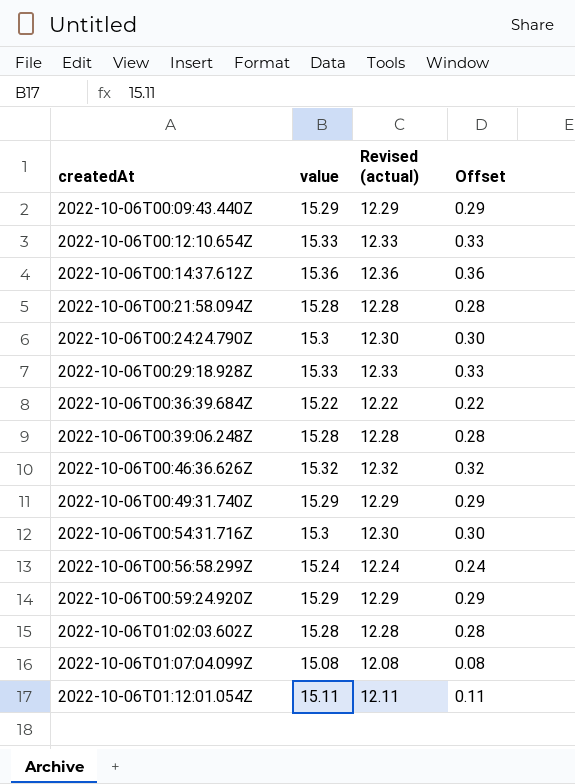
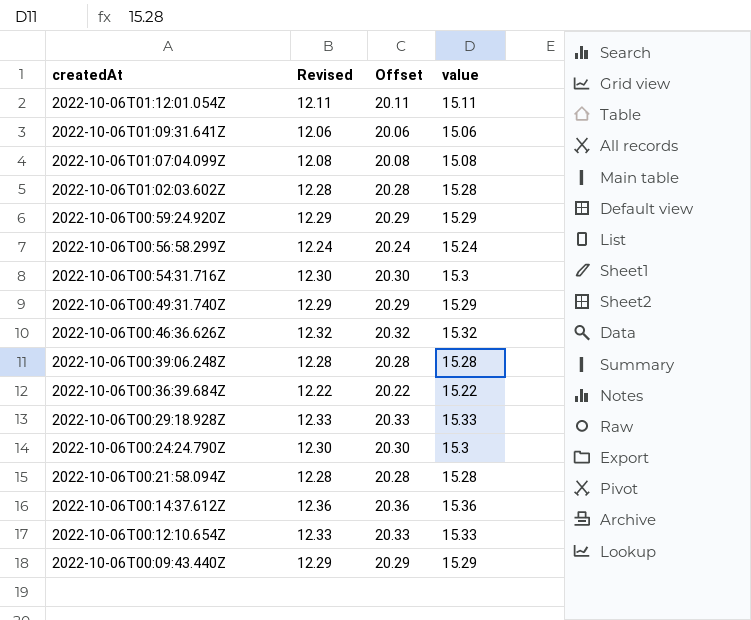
row order: createdAt ascending -> createdAt descending
column name: Revised (actual) -> Revised
column Offset | formula: [value] - 15 -> [value] + 5
column value | position: 2 -> 4
row 2022-10-06T01:09:31.641Z: none -> 12.06 | 20.06 | 15.06

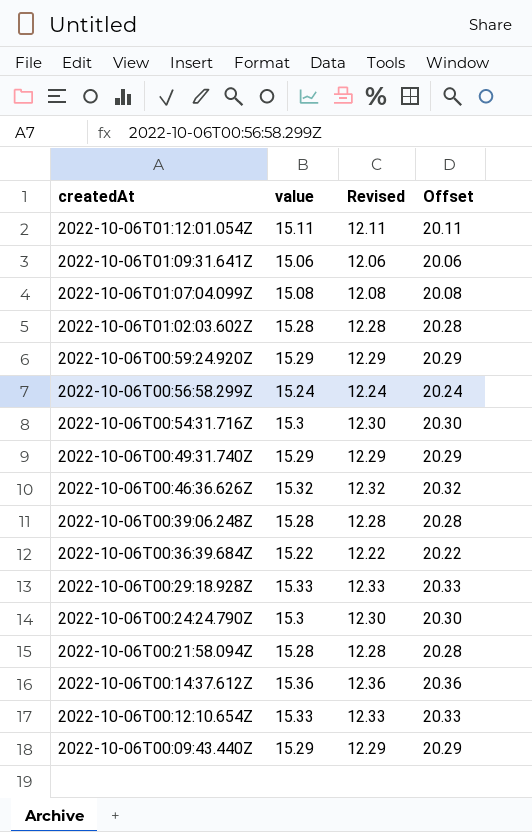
column value | position: 4 -> 2

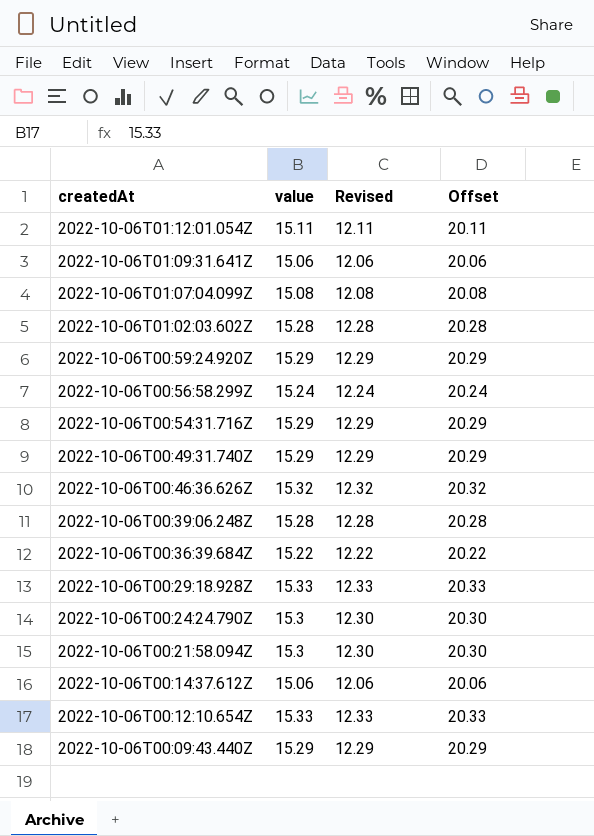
2022-10-06T00:54:31.716Z | value: 15.3 -> 15.29
2022-10-06T00:54:31.716Z | Revised: 12.30 -> 12.29
2022-10-06T00:54:31.716Z | Offset: 20.30 -> 20.29
2022-10-06T00:21:58.094Z | value: 15.28 -> 15.3
2022-10-06T00:21:58.094Z | Revised: 12.28 -> 12.30
2022-10-06T00:21:58.094Z | Offset: 20.28 -> 20.30
2022-10-06T00:14:37.612Z | value: 15.36 -> 15.06
2022-10-06T00:14:37.612Z | Revised: 12.36 -> 12.06
2022-10-06T00:14:37.612Z | Offset: 20.36 -> 20.06

